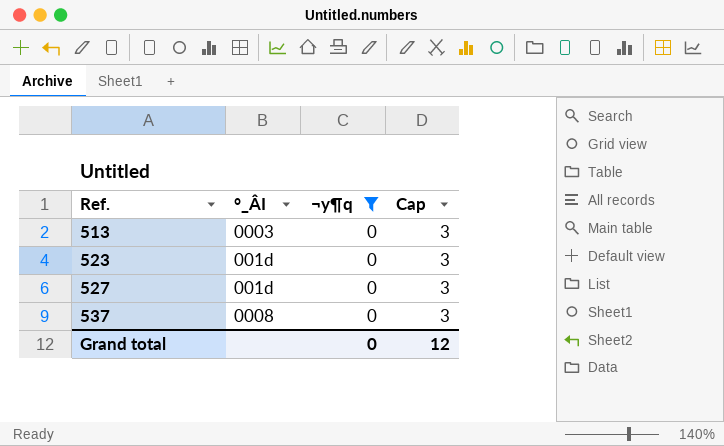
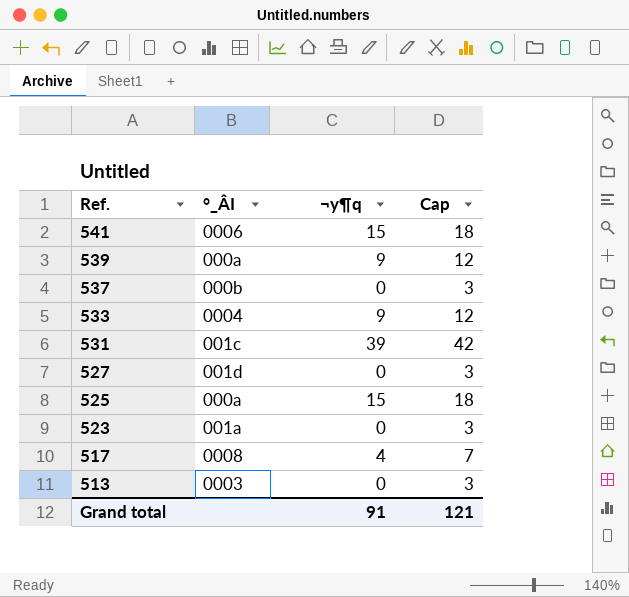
filter: ¬y¶q = 0 -> none
row order: Ref. ascending -> Ref. descending
537 | °_ÂI: 0008 -> 000b
523 | °_ÂI: 001d -> 001a
Grand total | ¬y¶q: 0 -> 91
Grand total | Cap: 12 -> 121

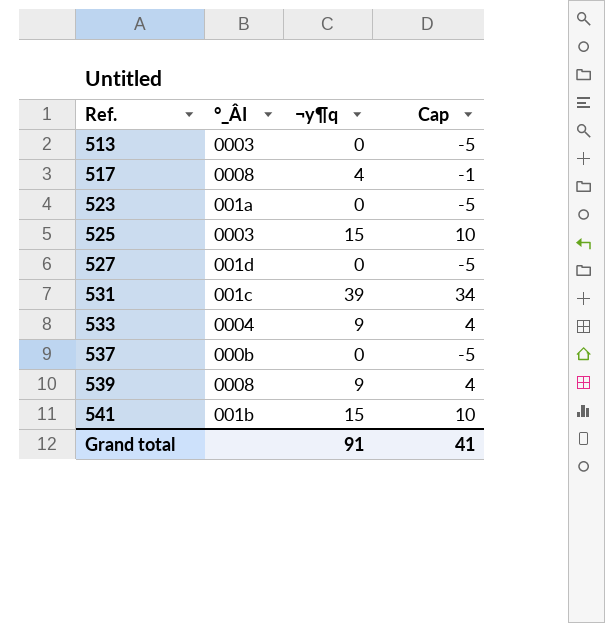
row order: Ref. descending -> Ref. ascending
column Cap | formula: [¬y¶q] + 3 -> [¬y¶q] - 5
525 | °_ÂI: 000a -> 0003
539 | °_ÂI: 000a -> 0008
541 | °_ÂI: 0006 -> 001b
Grand total | Cap: 121 -> 41

